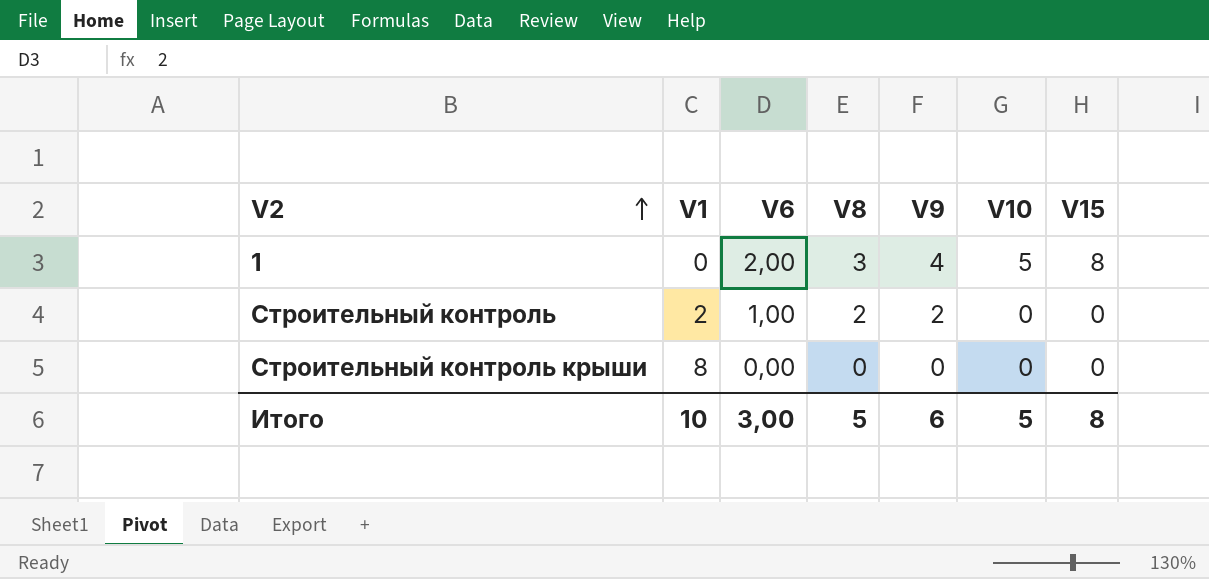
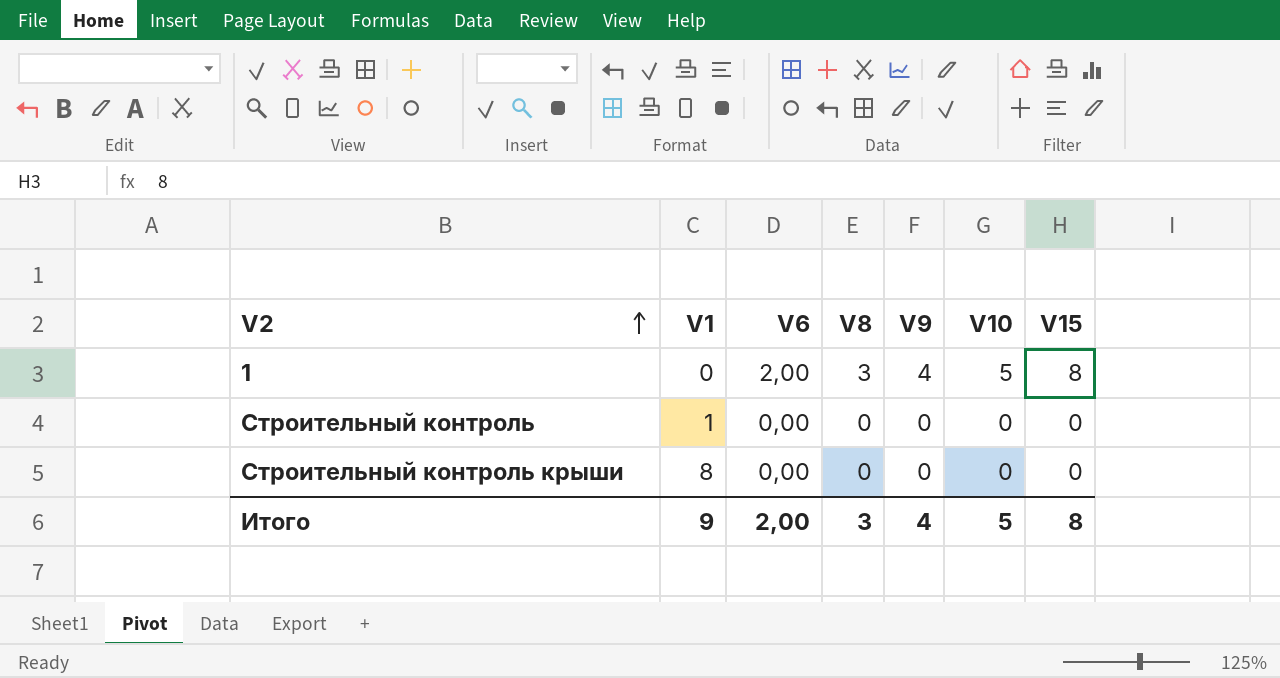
Строительный контроль | V1: 2 -> 1
Строительный контроль | V6: 1,00 -> 0,00
Строительный контроль | V8: 2 -> 0
Строительный контроль | V9: 2 -> 0
Итого | V1: 10 -> 9
Итого | V6: 3,00 -> 2,00
Итого | V8: 5 -> 3
Итого | V9: 6 -> 4

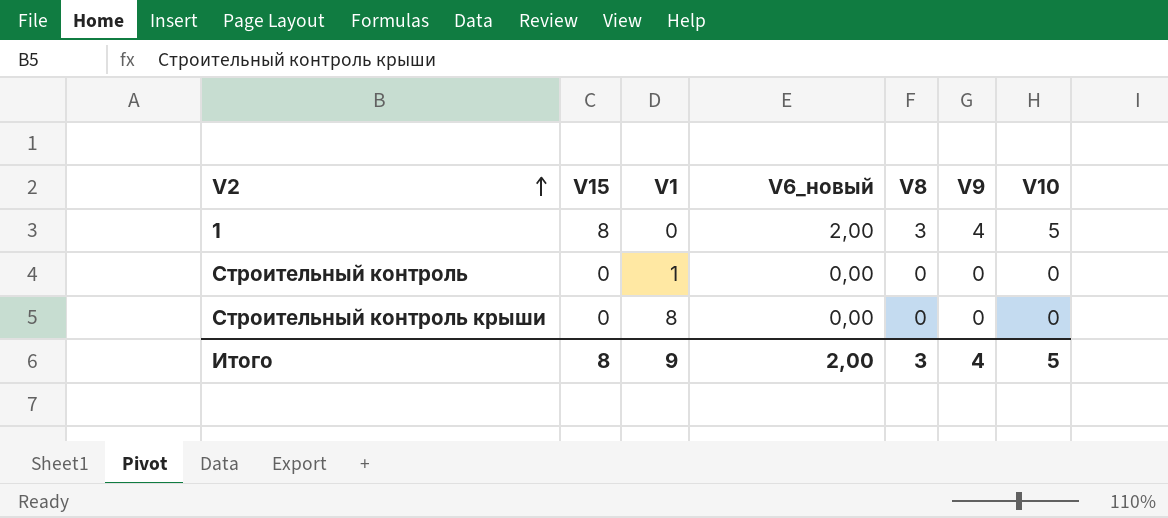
column V15 | position: 7 -> 2
column name: V6 -> V6_новый

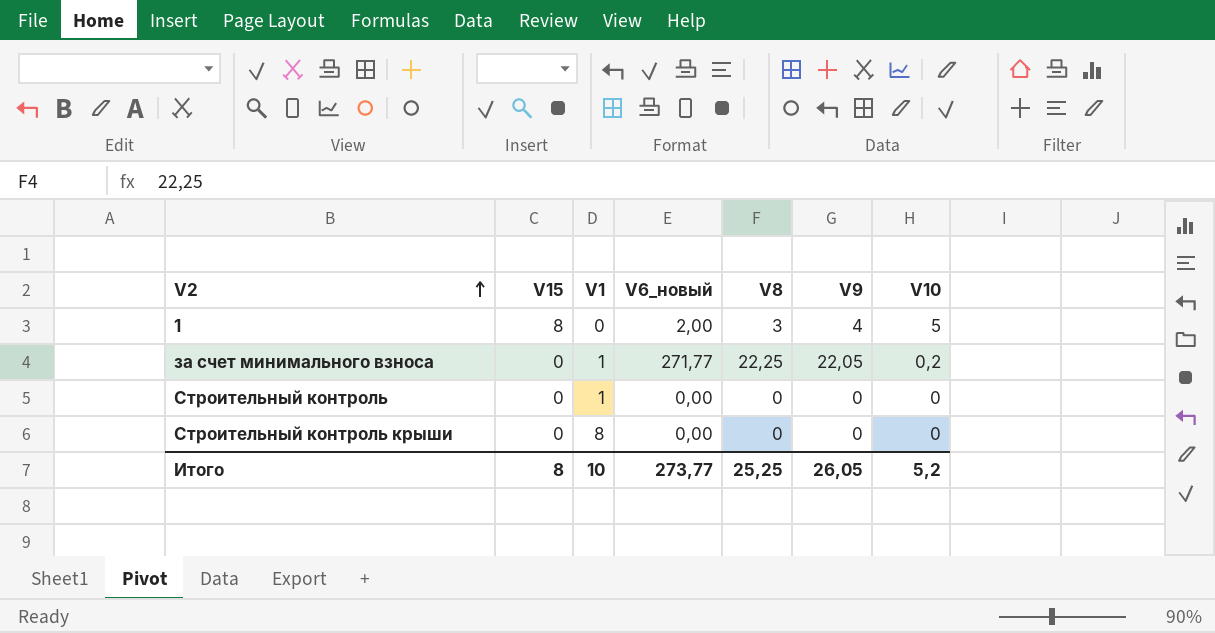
row за счет минимального взноса: none -> 0 | 1 | 271,77 | 22,25 | 22,05 | 0,2
Итого | V1: 9 -> 10
Итого | V6_новый: 2,00 -> 273,77
Итого | V8: 3 -> 25,25
Итого | V9: 4 -> 26,05
Итого | V10: 5 -> 5,2

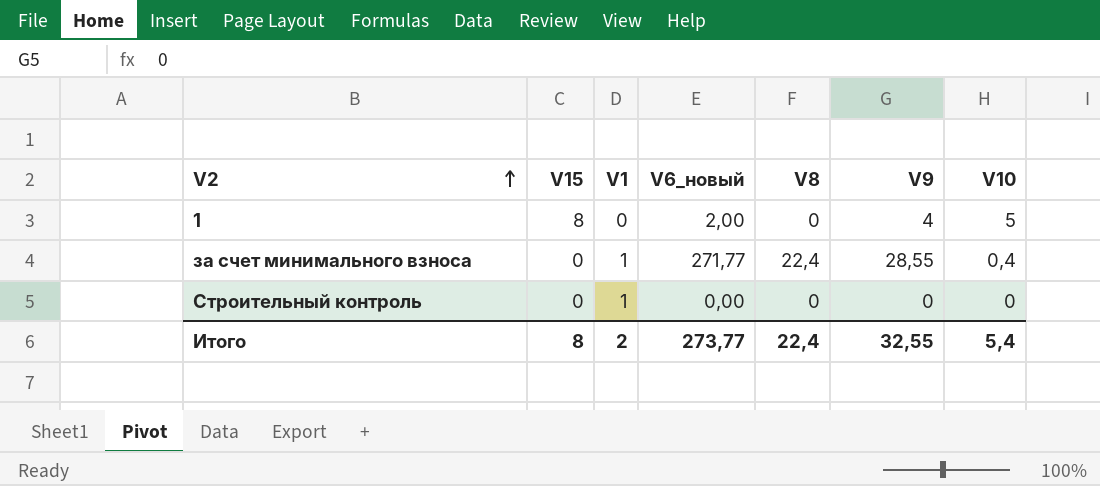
row Строительный контроль крыши: 0 | 8 | 0,00 | 0 | 0 | 0 -> none
1 | V8: 3 -> 0
за счет минимального взноса | V8: 22,25 -> 22,4
за счет минимального взноса | V9: 22,05 -> 28,55
за счет минимального взноса | V10: 0,2 -> 0,4
Итого | V1: 10 -> 2
Итого | V8: 25,25 -> 22,4
Итого | V9: 26,05 -> 32,55
Итого | V10: 5,2 -> 5,4

